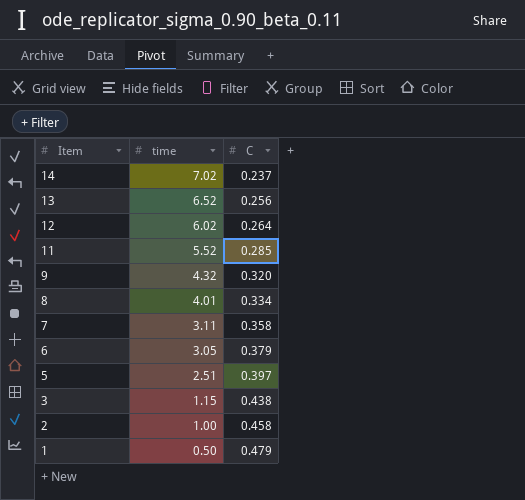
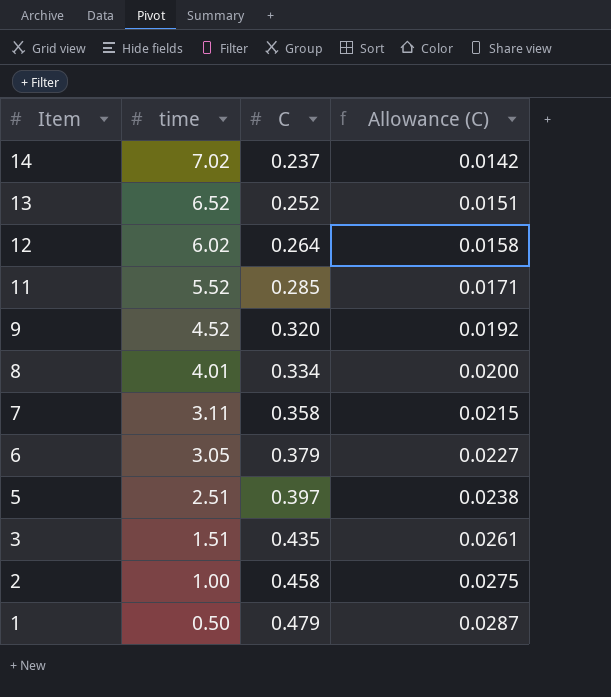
column Allowance (C) | formula: none -> [C] * 0.06
13 | C: 0.256 -> 0.252
9 | time: 4.32 -> 4.52
3 | time: 1.15 -> 1.51
3 | C: 0.438 -> 0.435

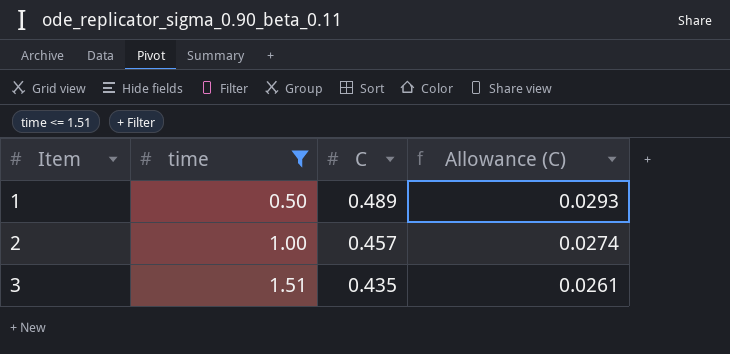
filter: none -> time <= 1.51
row order: Item descending -> Item ascending
1 | C: 0.479 -> 0.489
1 | Allowance (C): 0.0287 -> 0.0293
2 | C: 0.458 -> 0.457
2 | Allowance (C): 0.0275 -> 0.0274

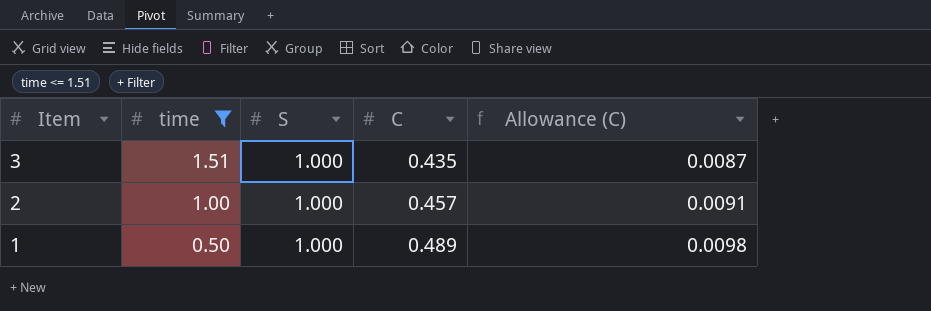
row order: Item ascending -> Item descending
column S | position: none -> 3
column Allowance (C) | formula: [C] * 0.06 -> [C] * 0.02

